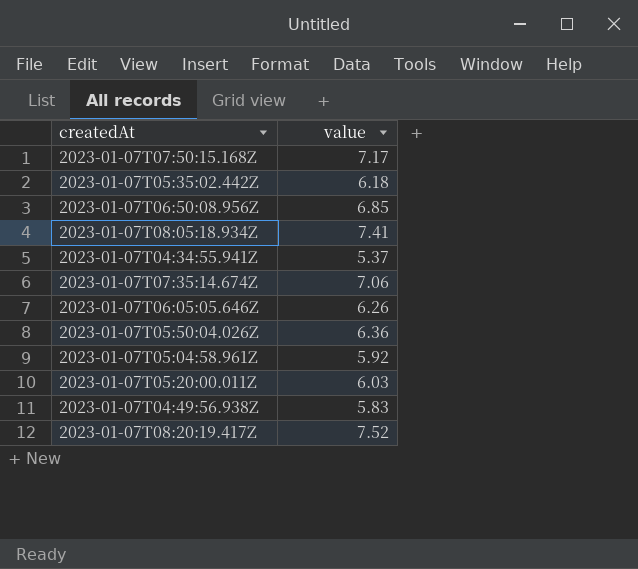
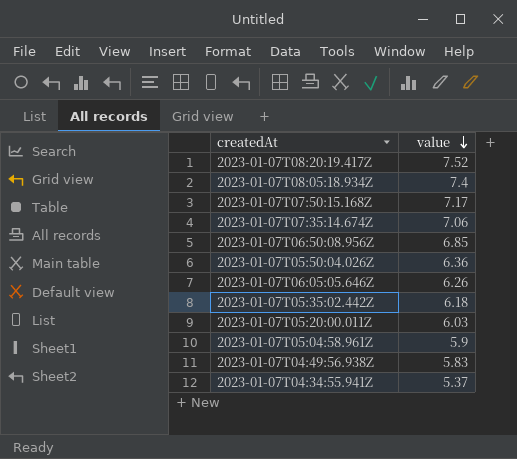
row order: none -> value descending
2023-01-07T08:05:18.934Z | value: 7.41 -> 7.4
2023-01-07T05:04:58.961Z | value: 5.92 -> 5.9

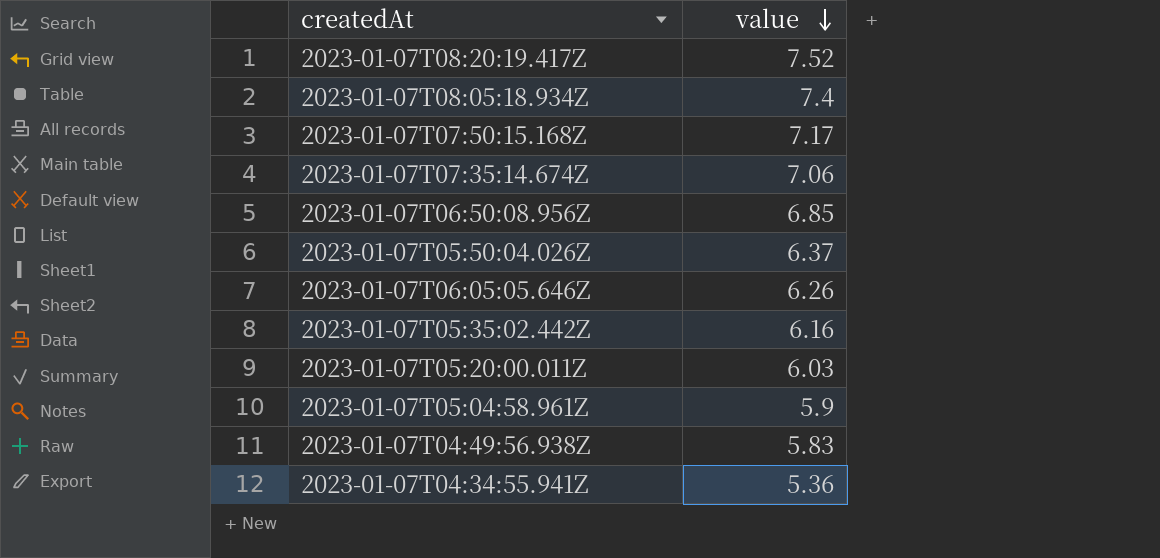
2023-01-07T05:50:04.026Z | value: 6.36 -> 6.37
2023-01-07T05:35:02.442Z | value: 6.18 -> 6.16
2023-01-07T04:34:55.941Z | value: 5.37 -> 5.36

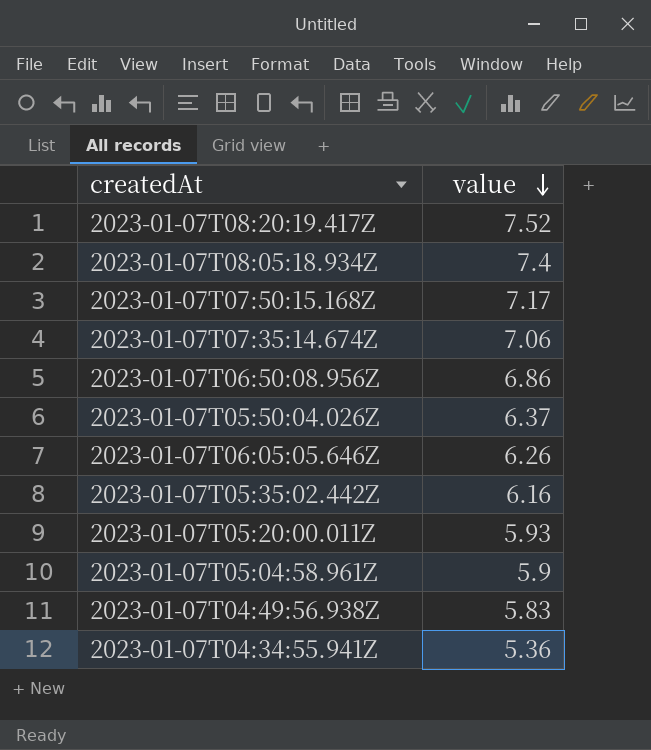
2023-01-07T06:50:08.956Z | value: 6.85 -> 6.86
2023-01-07T05:20:00.011Z | value: 6.03 -> 5.93

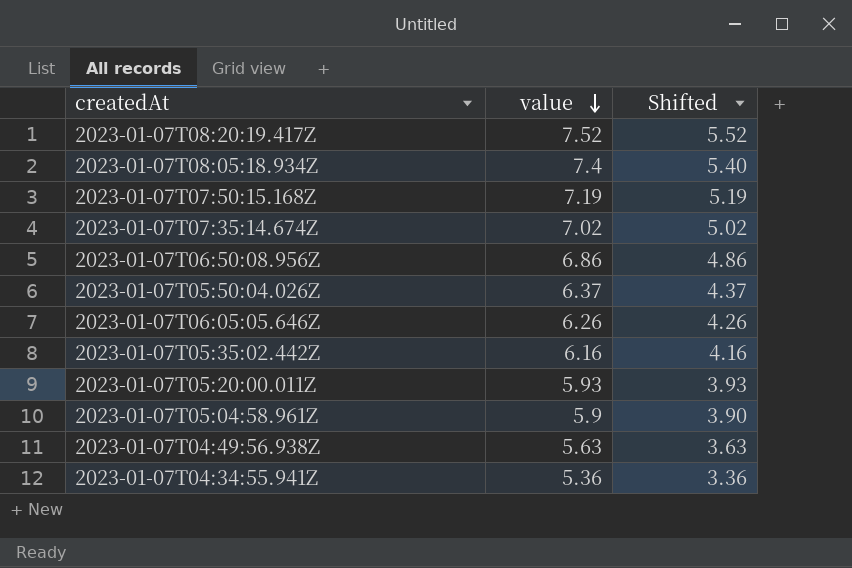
column Shifted | formula: none -> [value] - 2
2023-01-07T07:50:15.168Z | value: 7.17 -> 7.19
2023-01-07T07:35:14.674Z | value: 7.06 -> 7.02
2023-01-07T04:49:56.938Z | value: 5.83 -> 5.63

